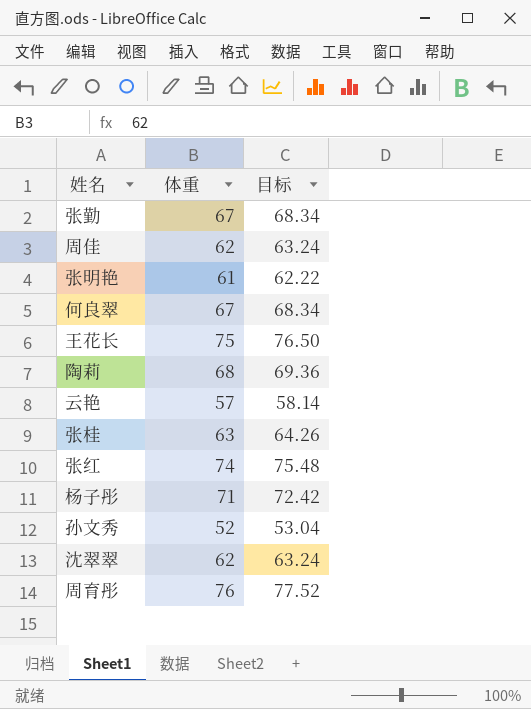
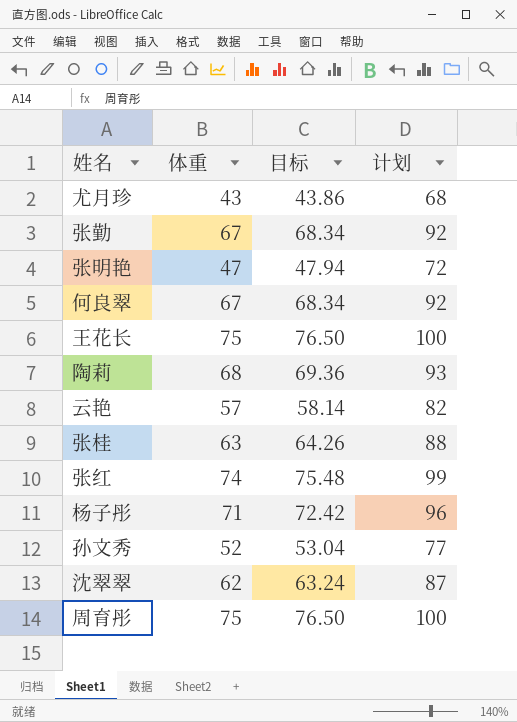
column 计划 | formula: none -> [体重] + 25
row 周佳: 62 | 63.24 -> none
row 尤月珍: none -> 43 | 43.86 | 68
张明艳 | 体重: 61 -> 47
张明艳 | 目标: 62.22 -> 47.94
周育彤 | 体重: 76 -> 75
周育彤 | 目标: 77.52 -> 76.50

